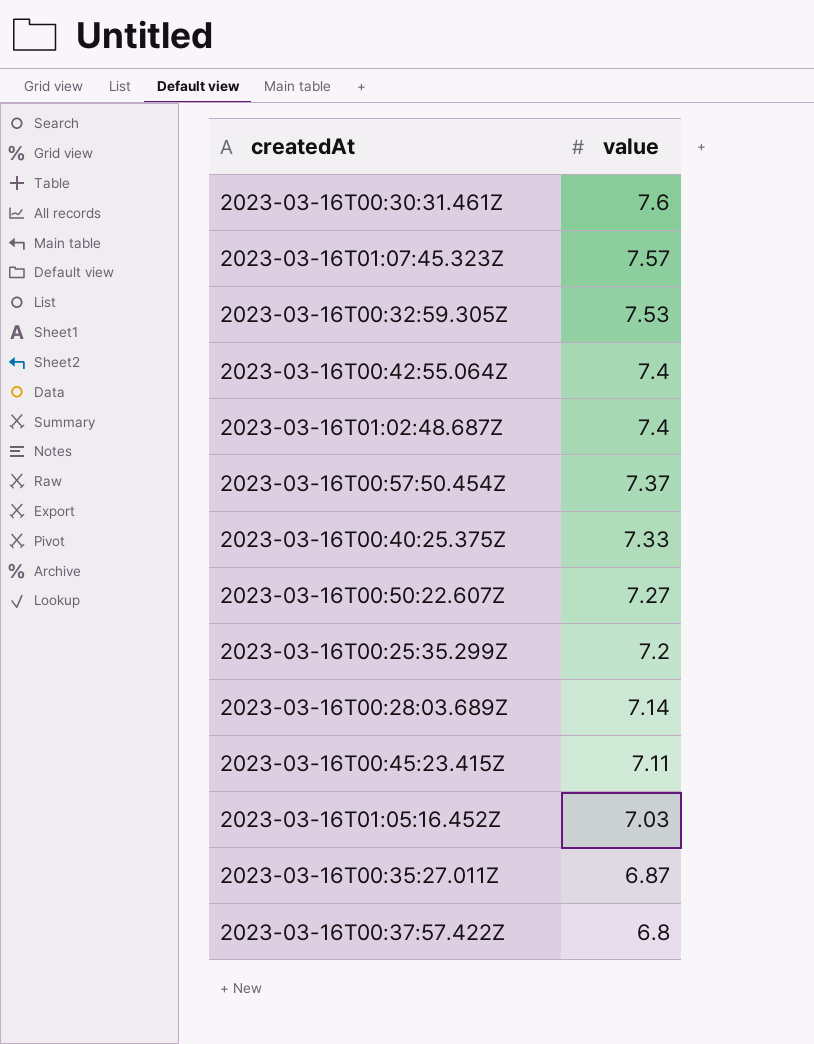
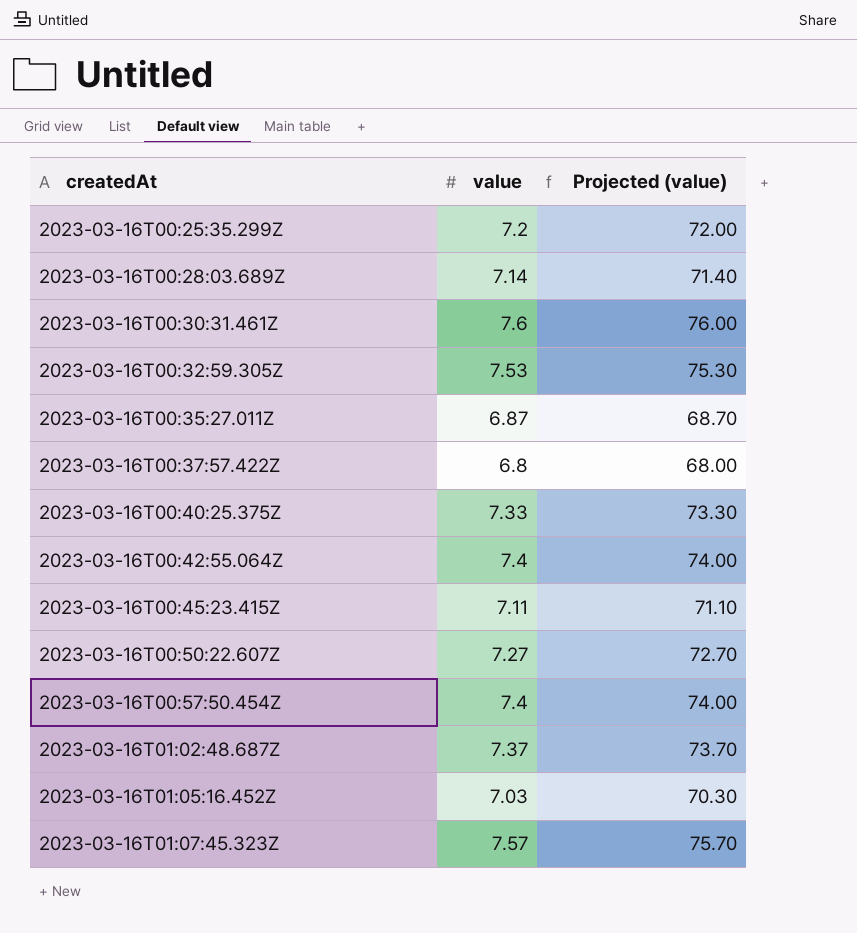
row order: value descending -> createdAt ascending
column Projected (value) | formula: none -> [value] * 10
2023-03-16T00:57:50.454Z | value: 7.37 -> 7.4
2023-03-16T01:02:48.687Z | value: 7.4 -> 7.37

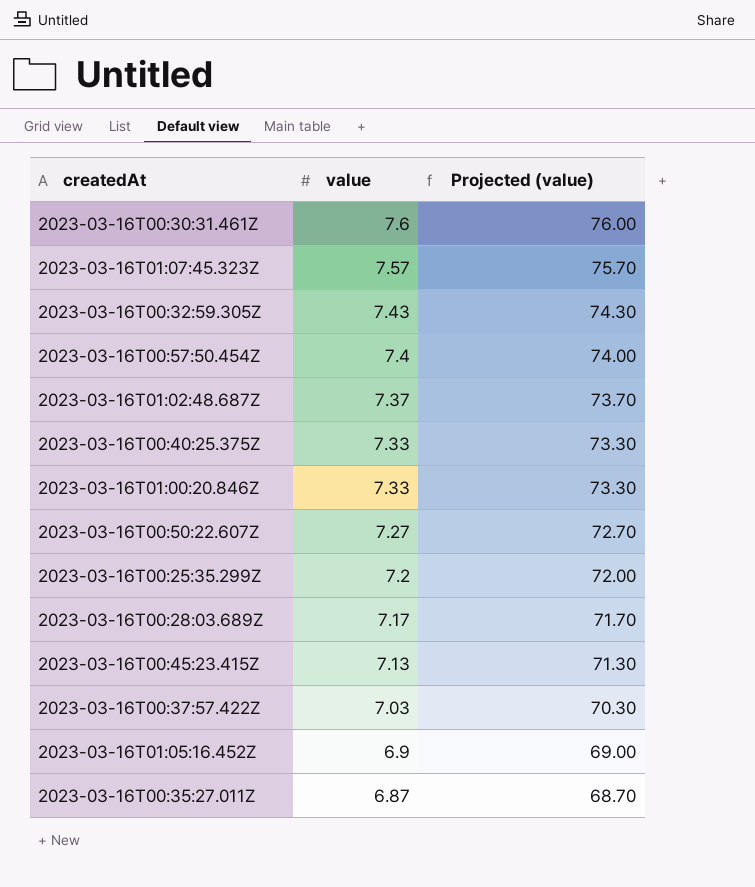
row order: createdAt ascending -> value descending
row 2023-03-16T00:42:55.064Z: 7.4 | 74.00 -> none
2023-03-16T00:32:59.305Z | value: 7.53 -> 7.43
2023-03-16T00:32:59.305Z | Projected (value): 75.30 -> 74.30
row 2023-03-16T01:00:20.846Z: none -> 7.33 | 73.30
2023-03-16T00:28:03.689Z | value: 7.14 -> 7.17
2023-03-16T00:28:03.689Z | Projected (value): 71.40 -> 71.70
2023-03-16T00:45:23.415Z | value: 7.11 -> 7.13
2023-03-16T00:45:23.415Z | Projected (value): 71.10 -> 71.30
2023-03-16T00:37:57.422Z | value: 6.8 -> 7.03
2023-03-16T00:37:57.422Z | Projected (value): 68.00 -> 70.30
2023-03-16T01:05:16.452Z | value: 7.03 -> 6.9
2023-03-16T01:05:16.452Z | Projected (value): 70.30 -> 69.00

